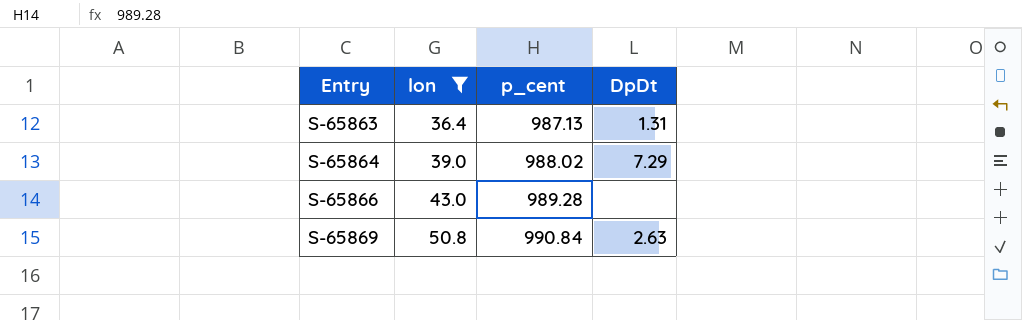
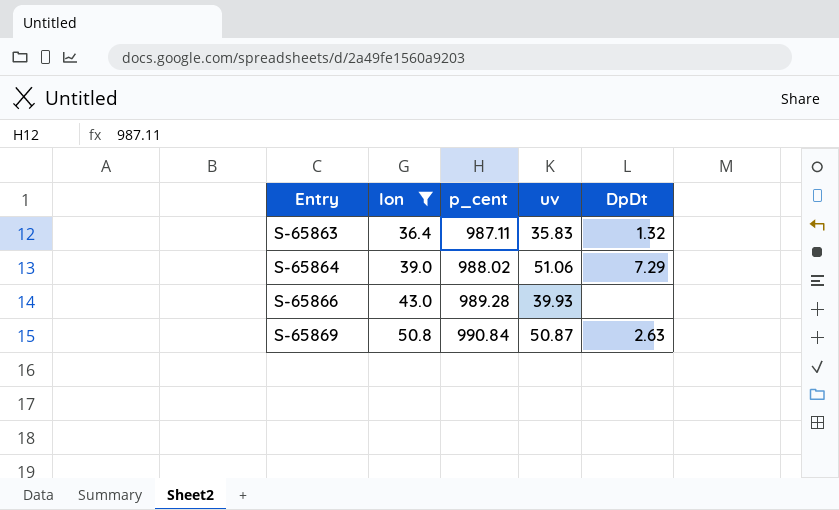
column uv | position: none -> 4
S-65863 | p_cent: 987.13 -> 987.11
S-65863 | DpDt: 1.31 -> 1.32

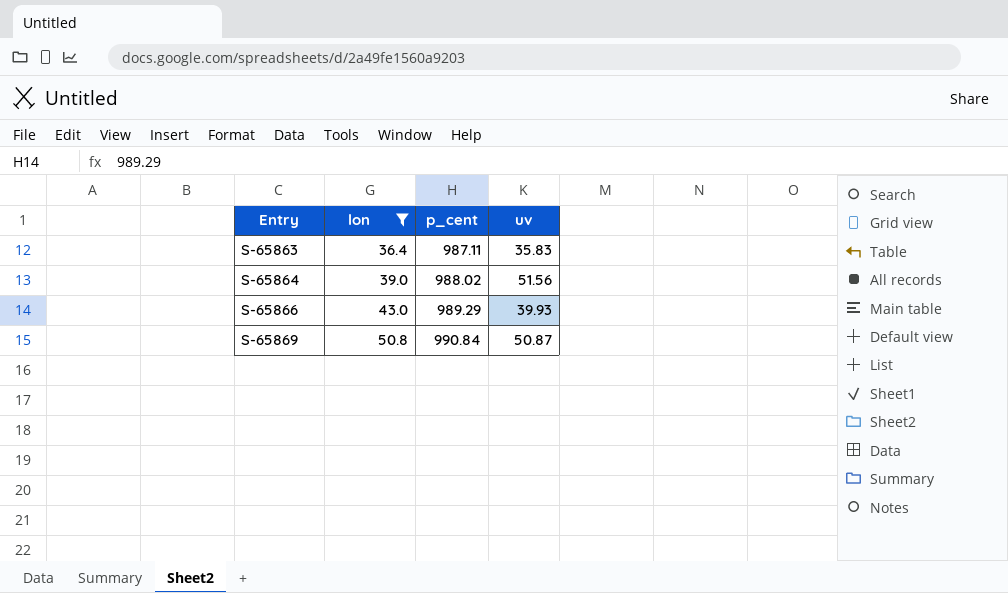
column DpDt | position: 5 -> none
S-65864 | uv: 51.06 -> 51.56
S-65866 | p_cent: 989.28 -> 989.29

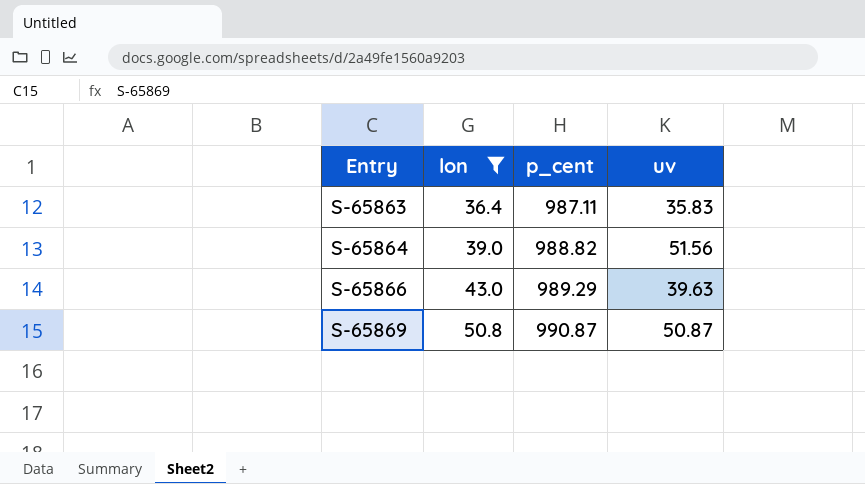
S-65864 | p_cent: 988.02 -> 988.82
S-65866 | uv: 39.93 -> 39.63
S-65869 | p_cent: 990.84 -> 990.87

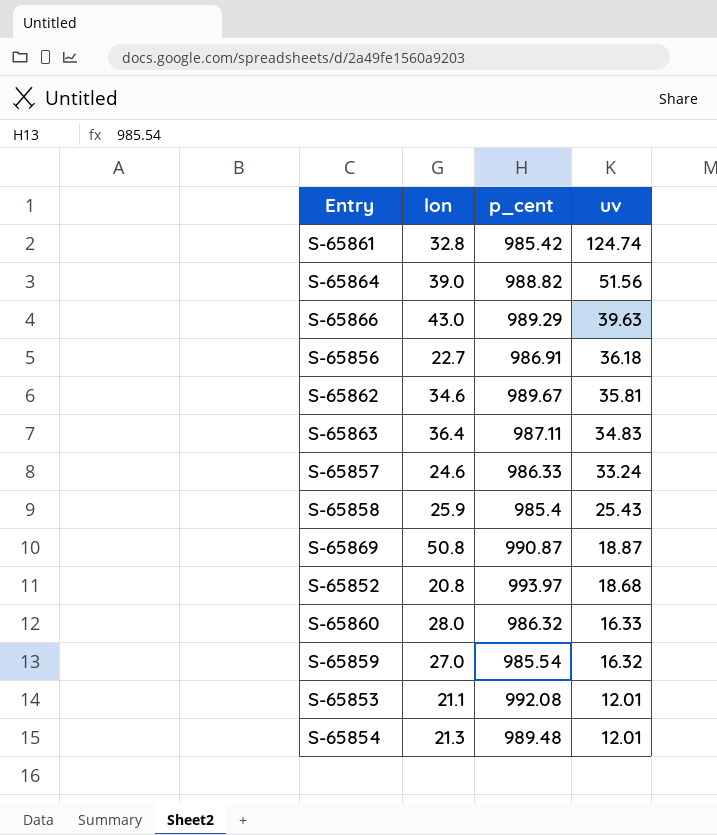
filter: lon >= 36.4 -> none
row order: Entry ascending -> uv descending
S-65863 | uv: 35.83 -> 34.83
S-65869 | uv: 50.87 -> 18.87

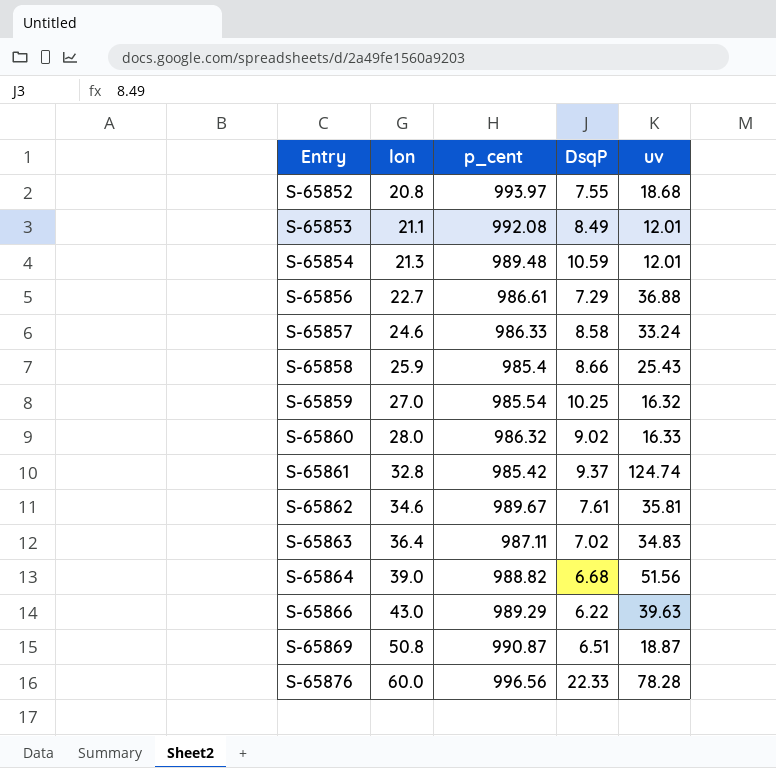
row order: uv descending -> Entry ascending
column DsqP | position: none -> 4
S-65856 | p_cent: 986.91 -> 986.61
S-65856 | uv: 36.18 -> 36.88
row S-65876: none -> 60.0 | 996.56 | 22.33 | 78.28

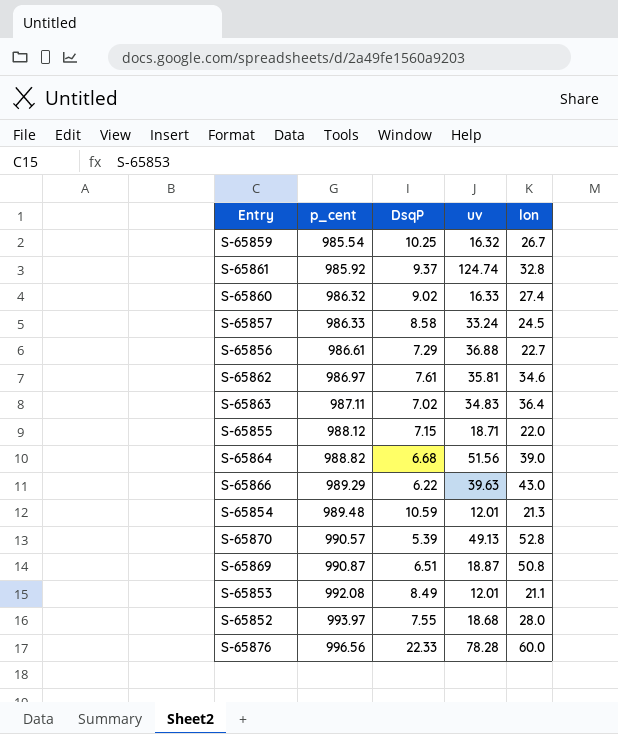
row order: Entry ascending -> p_cent ascending
column lon | position: 2 -> 5
row S-65858: 25.9 | 985.4 | 8.66 | 25.43 -> none
S-65859 | lon: 27.0 -> 26.7
S-65861 | p_cent: 985.42 -> 985.92
S-65860 | lon: 28.0 -> 27.4
S-65857 | lon: 24.6 -> 24.5
S-65862 | p_cent: 989.67 -> 986.97
row S-65855: none -> 988.12 | 7.15 | 18.71 | 22.0
row S-65870: none -> 990.57 | 5.39 | 49.13 | 52.8
S-65852 | lon: 20.8 -> 28.0

